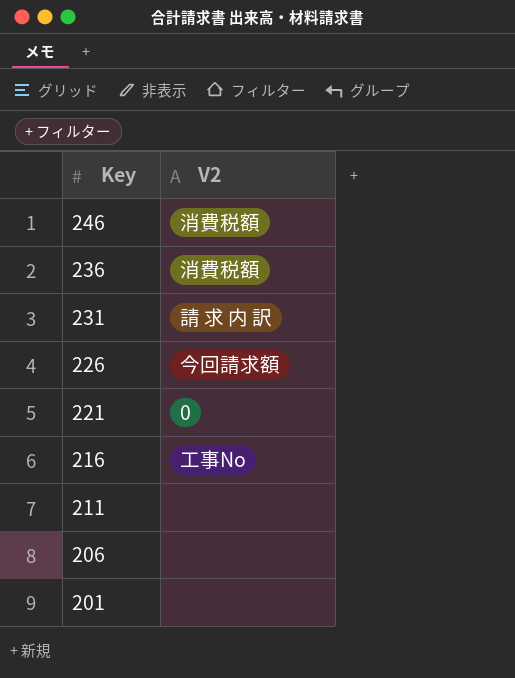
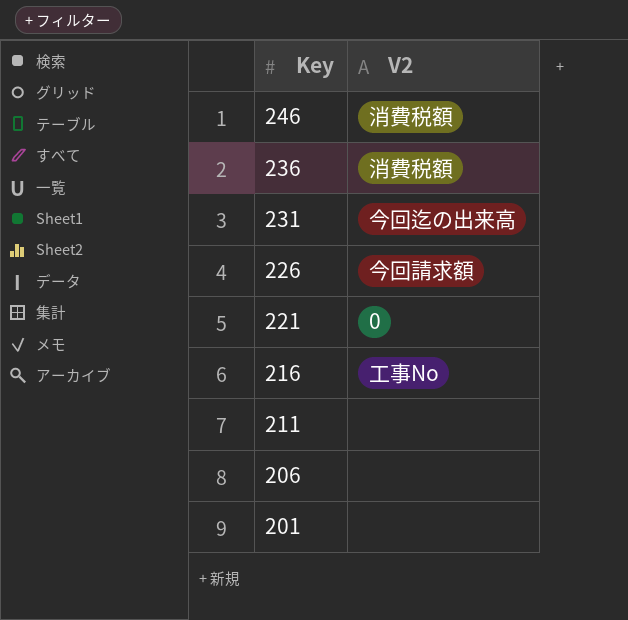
231 | V2: 請 求 内 訳 -> 今回迄の出来高

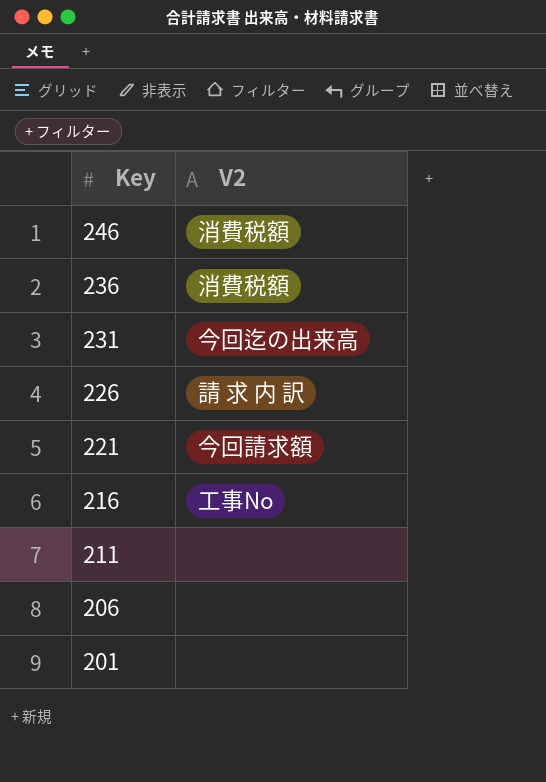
226 | V2: 今回請求額 -> 請 求 内 訳
221 | V2: 0 -> 今回請求額

